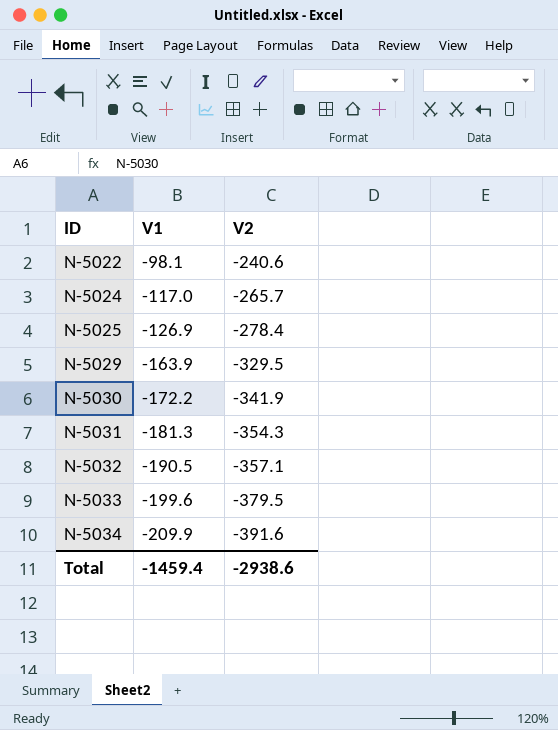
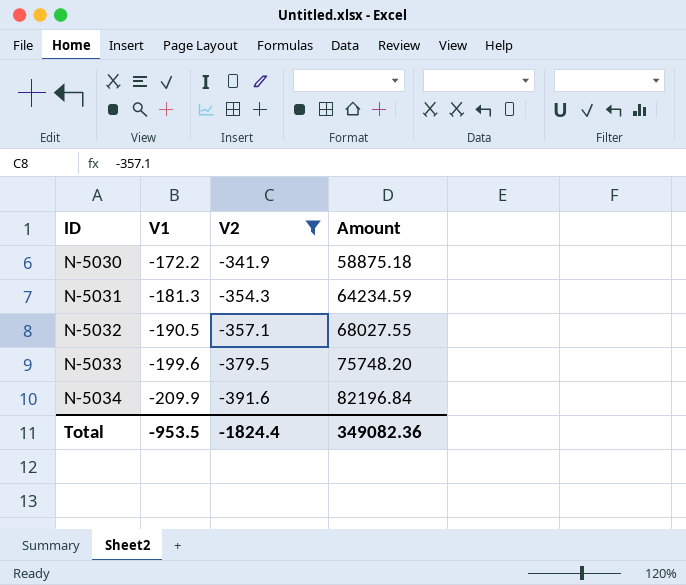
filter: none -> V2 <= -341.9
column Amount | formula: none -> [V1] * [V2]
Total | V1: -1459.4 -> -953.5
Total | V2: -2938.6 -> -1824.4

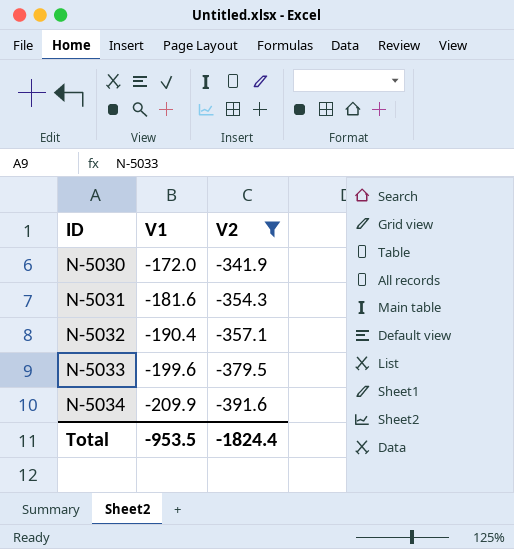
column Amount | formula: [V1] * [V2] -> none
N-5030 | V1: -172.2 -> -172.0
N-5031 | V1: -181.3 -> -181.6
N-5032 | V1: -190.5 -> -190.4

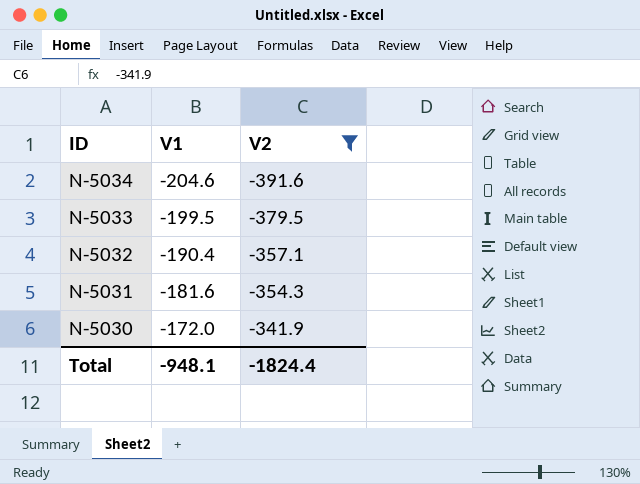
row order: ID ascending -> ID descending
N-5034 | V1: -209.9 -> -204.6
N-5033 | V1: -199.6 -> -199.5
Total | V1: -953.5 -> -948.1

